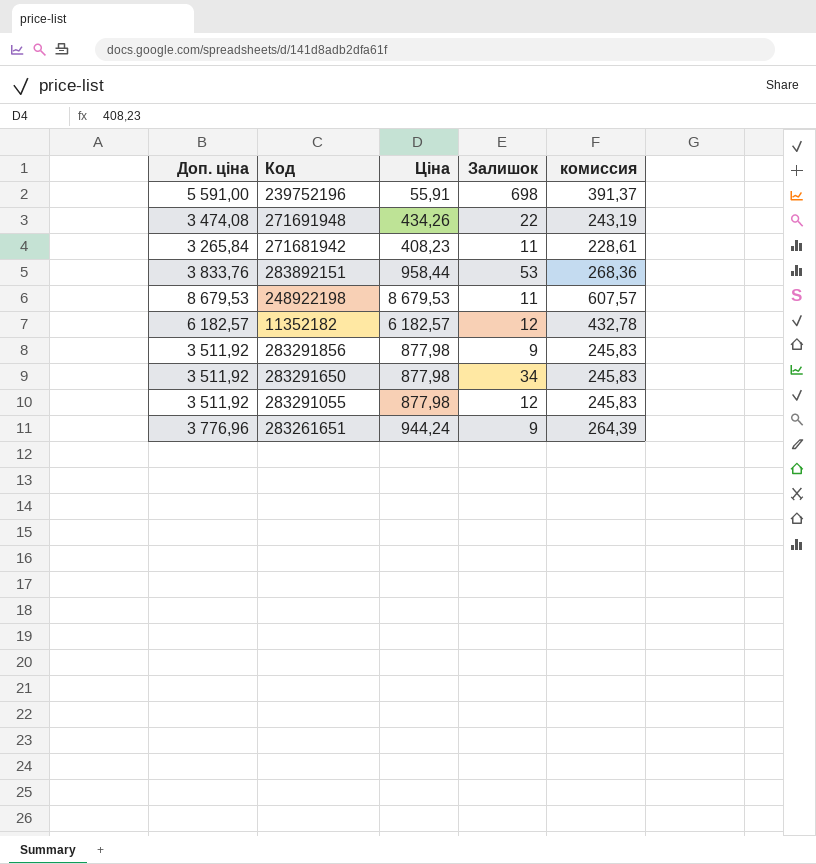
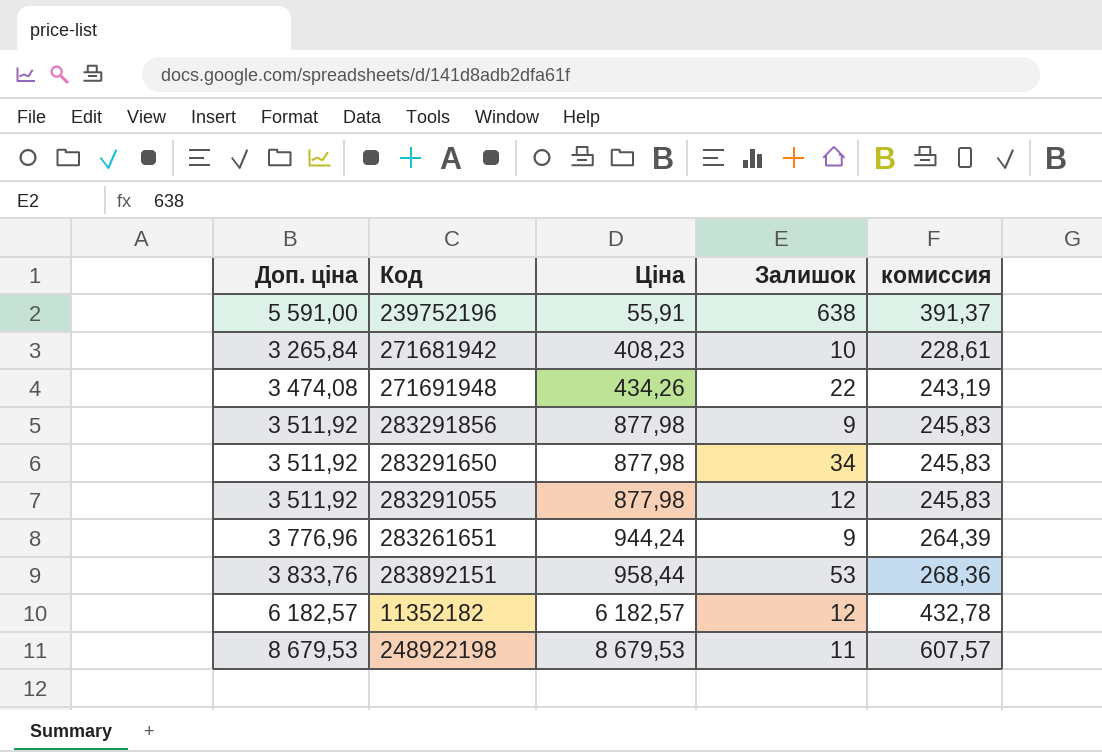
row order: none -> Ціна ascending
239752196 | Залишок: 698 -> 638
271681942 | Залишок: 11 -> 10

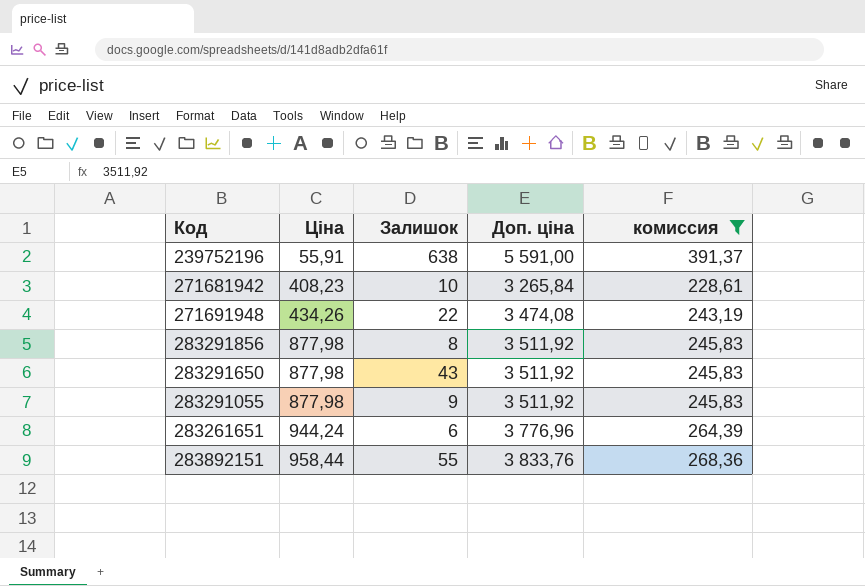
filter: none -> комиссия <= 391,37
column Доп. ціна | position: 1 -> 4
283291856 | Залишок: 9 -> 8
283291650 | Залишок: 34 -> 43
283291055 | Залишок: 12 -> 9
283261651 | Залишок: 9 -> 6
283892151 | Залишок: 53 -> 55

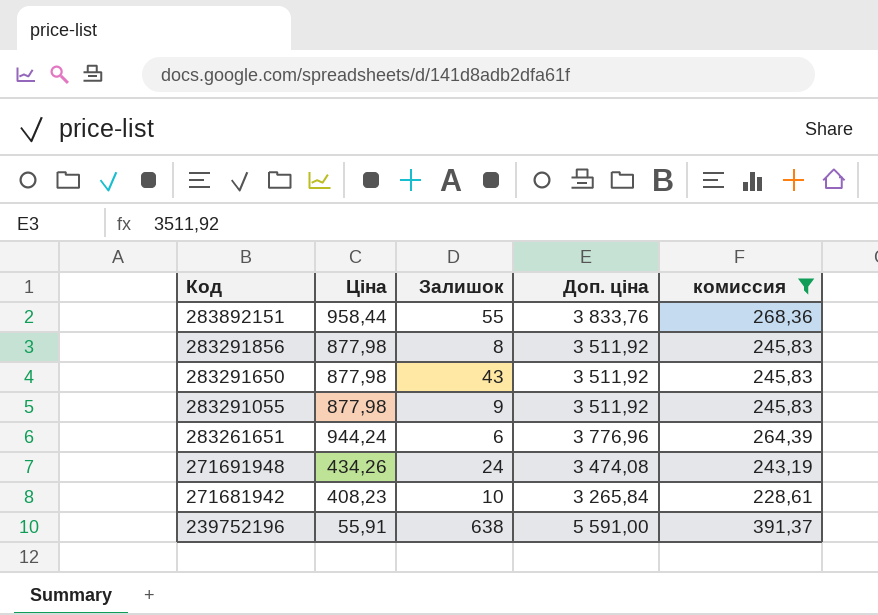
row order: Ціна ascending -> Код descending
271691948 | Залишок: 22 -> 24

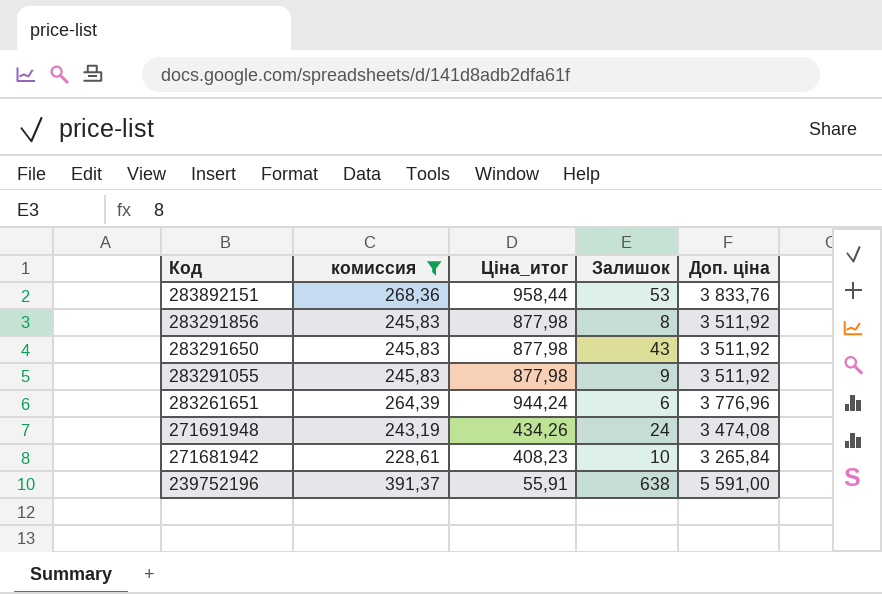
column комиссия | position: 5 -> 2
column name: Ціна -> Ціна_итог
283892151 | Залишок: 55 -> 53

